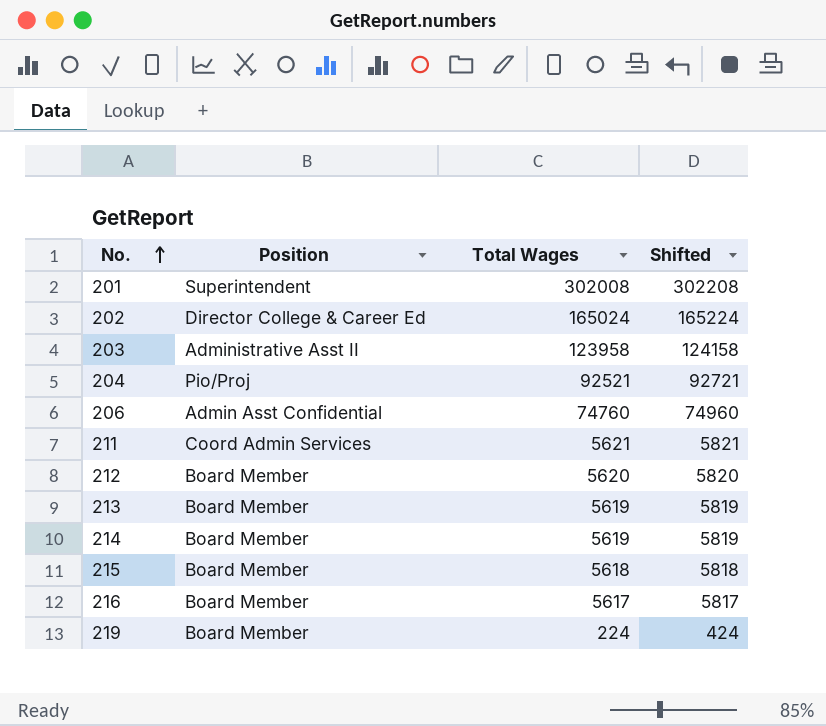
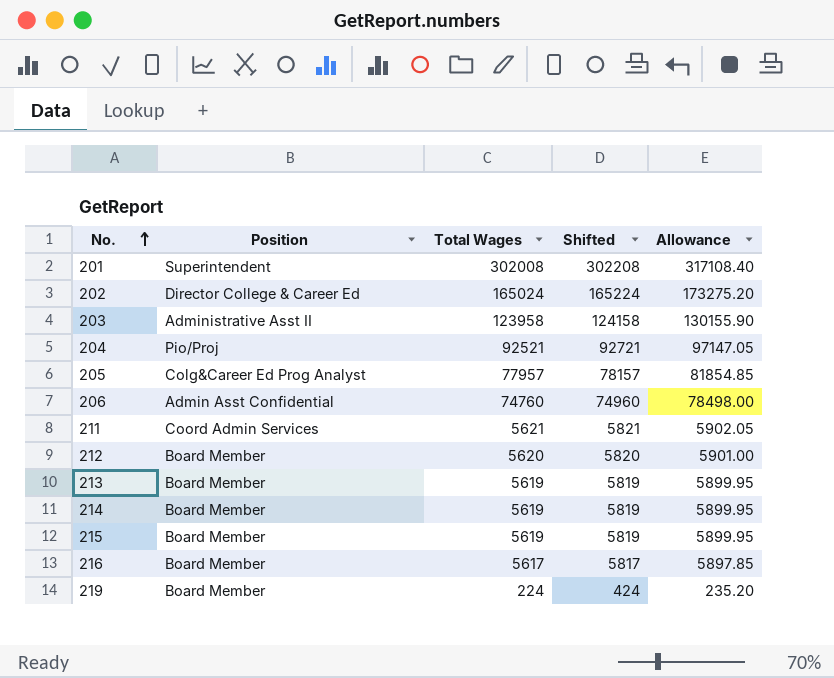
column Allowance | formula: none -> [Total Wages] * 1.05
row 205: none -> Colg&Career Ed Prog Analyst | 77957 | 78157 | 81854.85
215 | Total Wages: 5618 -> 5619
215 | Shifted: 5818 -> 5819

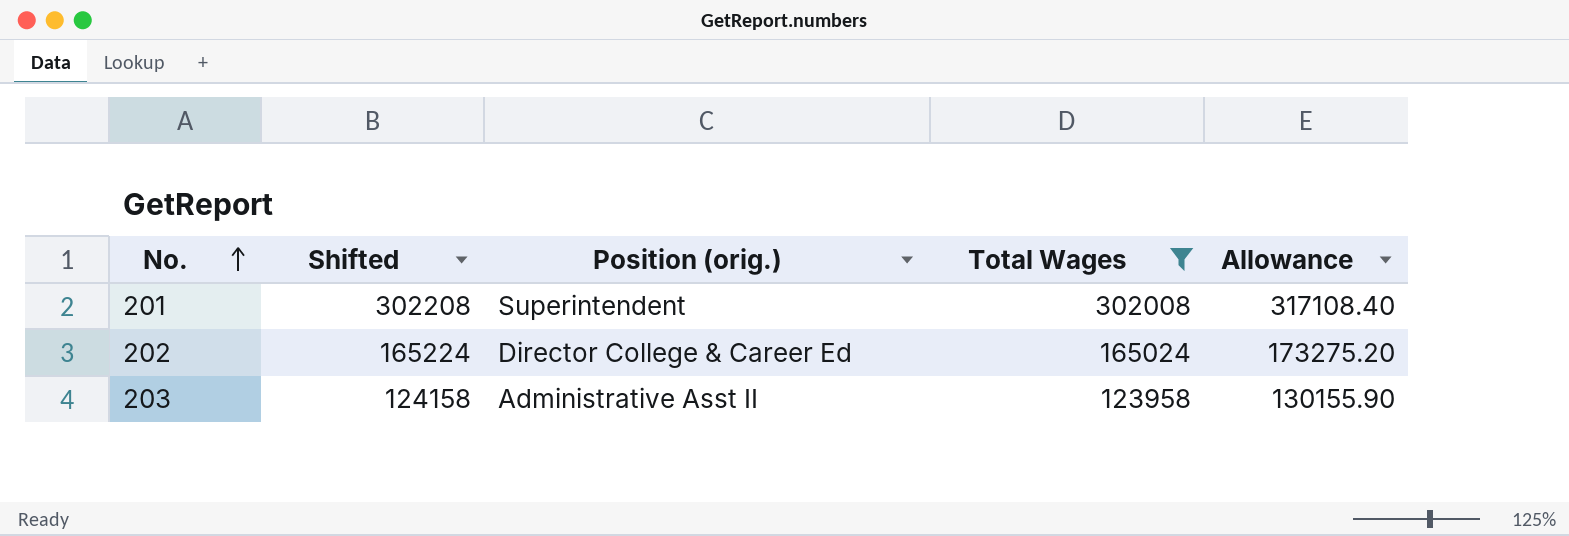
filter: none -> Total Wages >= 123958
column Shifted | position: 4 -> 2
column name: Position -> Position (orig.)

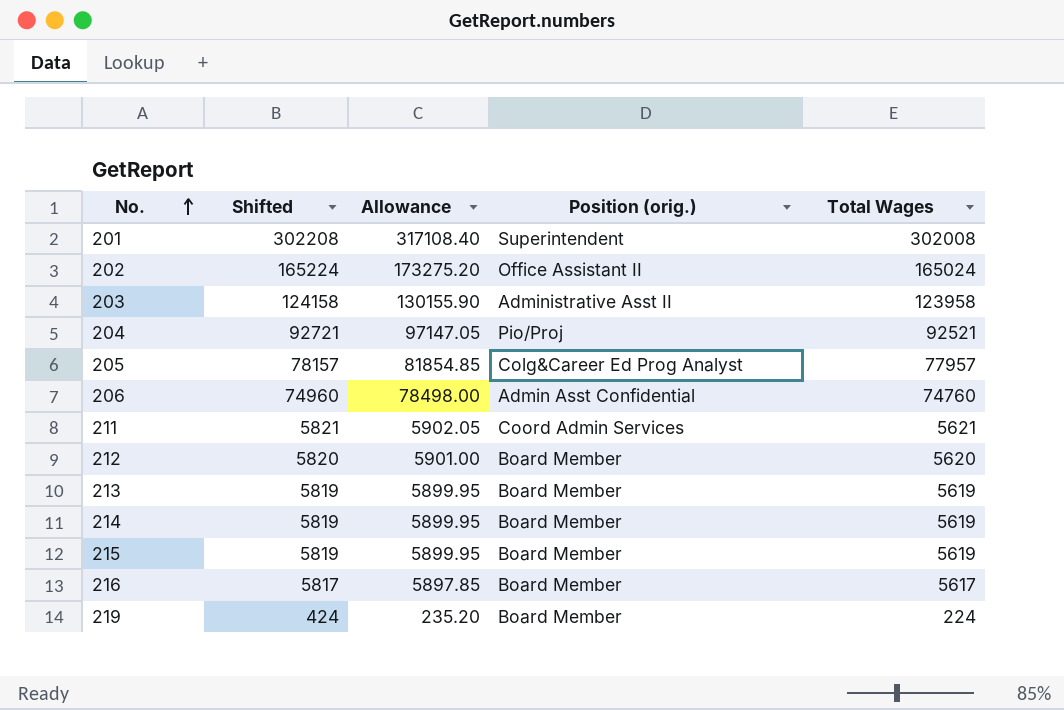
filter: Total Wages >= 123958 -> none
column Allowance | position: 5 -> 3
202 | Position (orig.): Director College & Career Ed -> Office Assistant II

